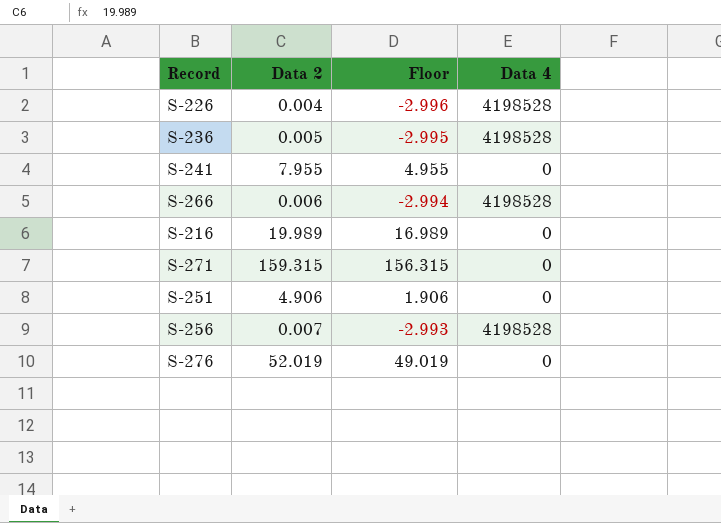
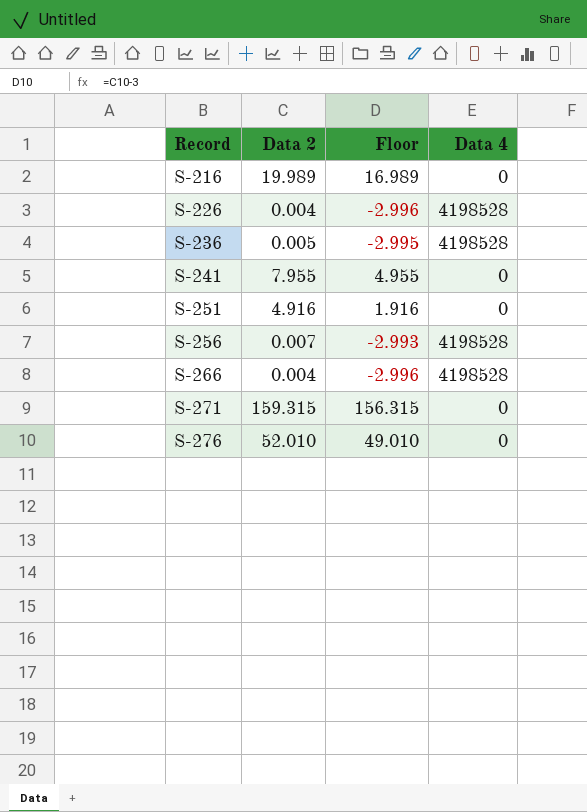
row order: none -> Record ascending
S-251 | Data 2: 4.906 -> 4.916
S-251 | Floor: 1.906 -> 1.916
S-266 | Data 2: 0.006 -> 0.004
S-266 | Floor: -2.994 -> -2.996
S-276 | Data 2: 52.019 -> 52.010
S-276 | Floor: 49.019 -> 49.010

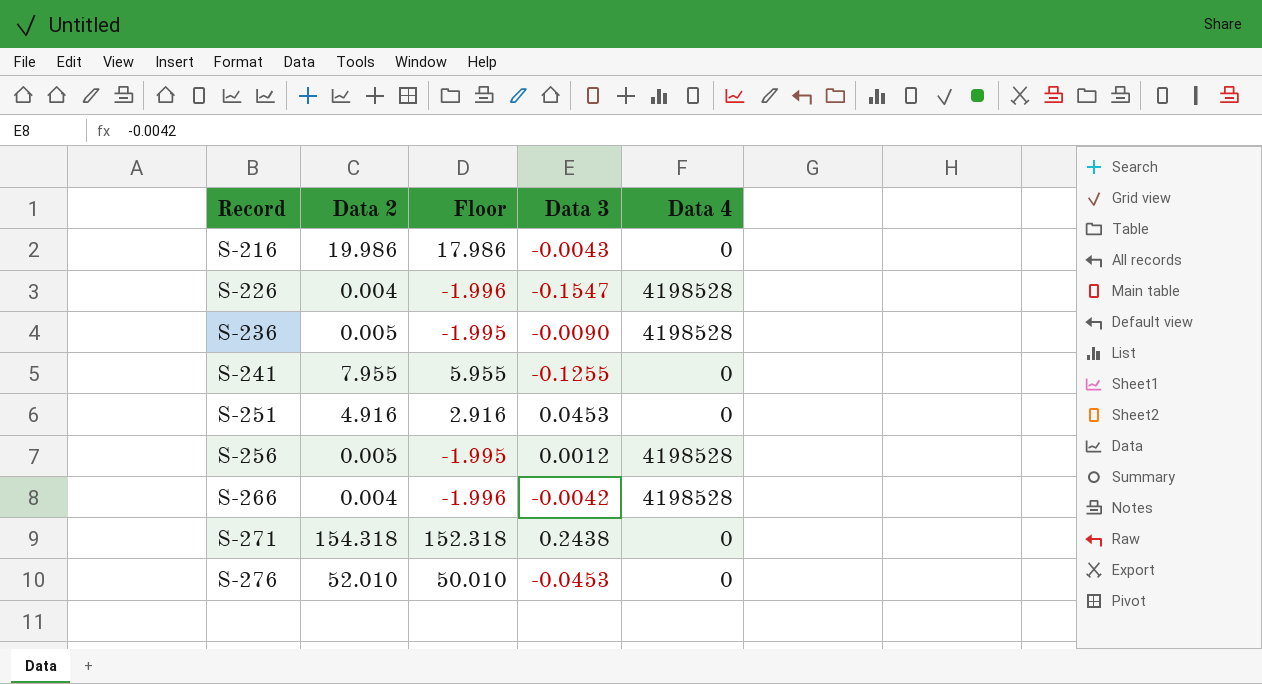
column Floor | formula: [Data 2] - 3 -> [Data 2] - 2
column Data 3 | position: none -> 4
S-216 | Data 2: 19.989 -> 19.986
S-256 | Data 2: 0.007 -> 0.005
S-271 | Data 2: 159.315 -> 154.318

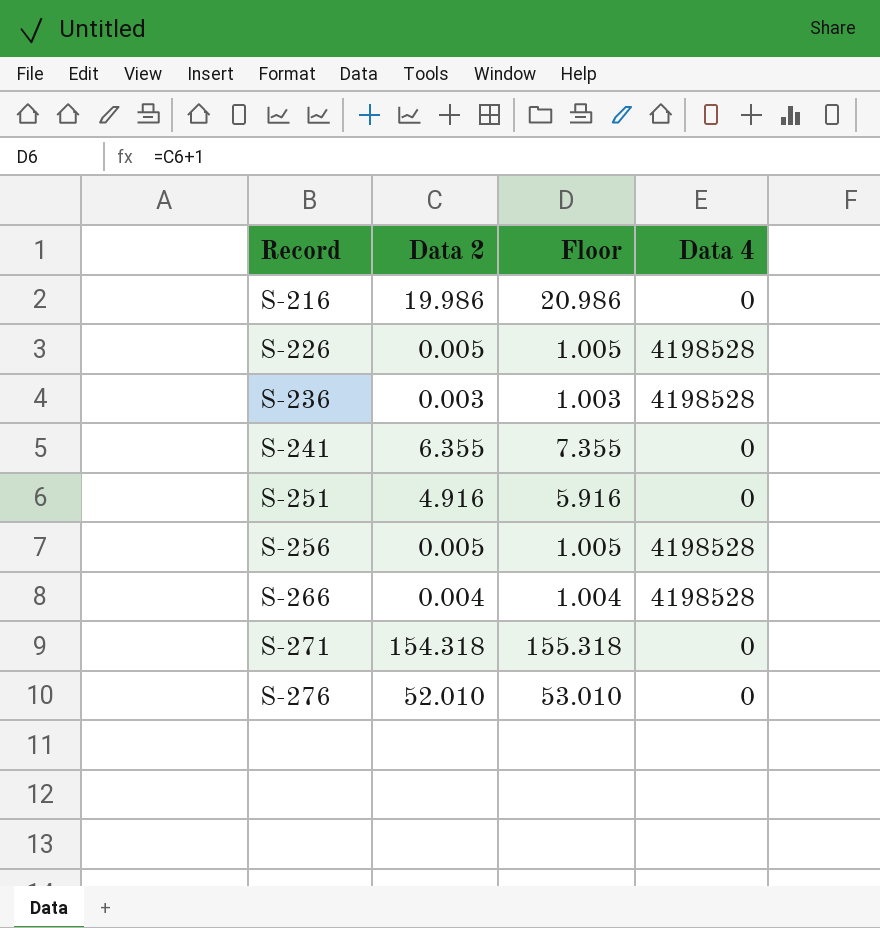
column Data 3 | position: 4 -> none
column Floor | formula: [Data 2] - 2 -> [Data 2] + 1
S-226 | Data 2: 0.004 -> 0.005
S-236 | Data 2: 0.005 -> 0.003
S-241 | Data 2: 7.955 -> 6.355

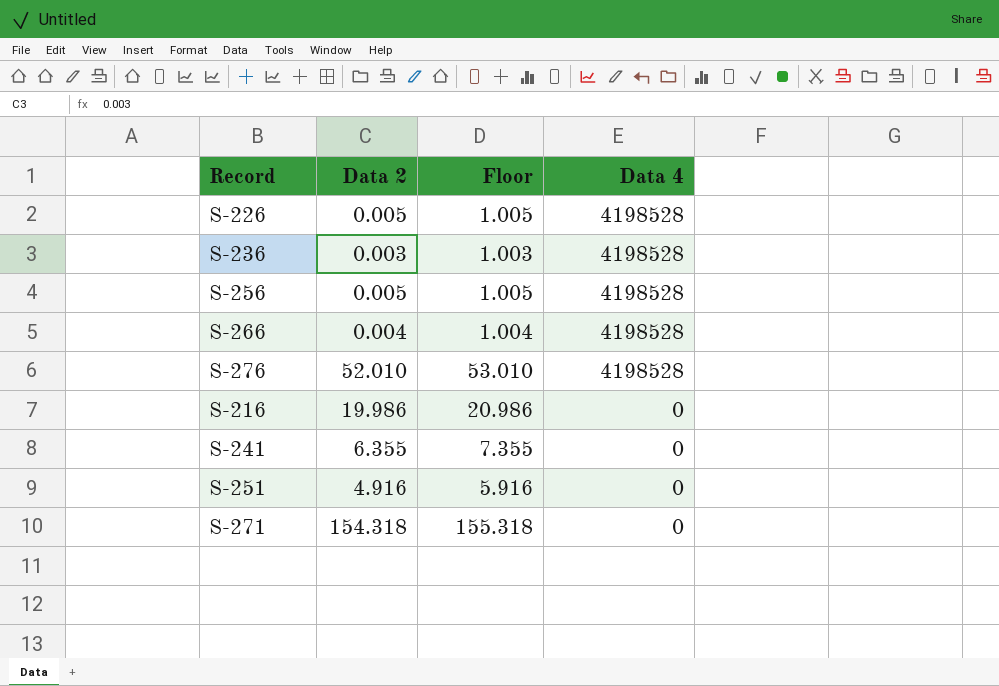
row order: Record ascending -> Data 4 descending
S-276 | Data 4: 0 -> 4198528

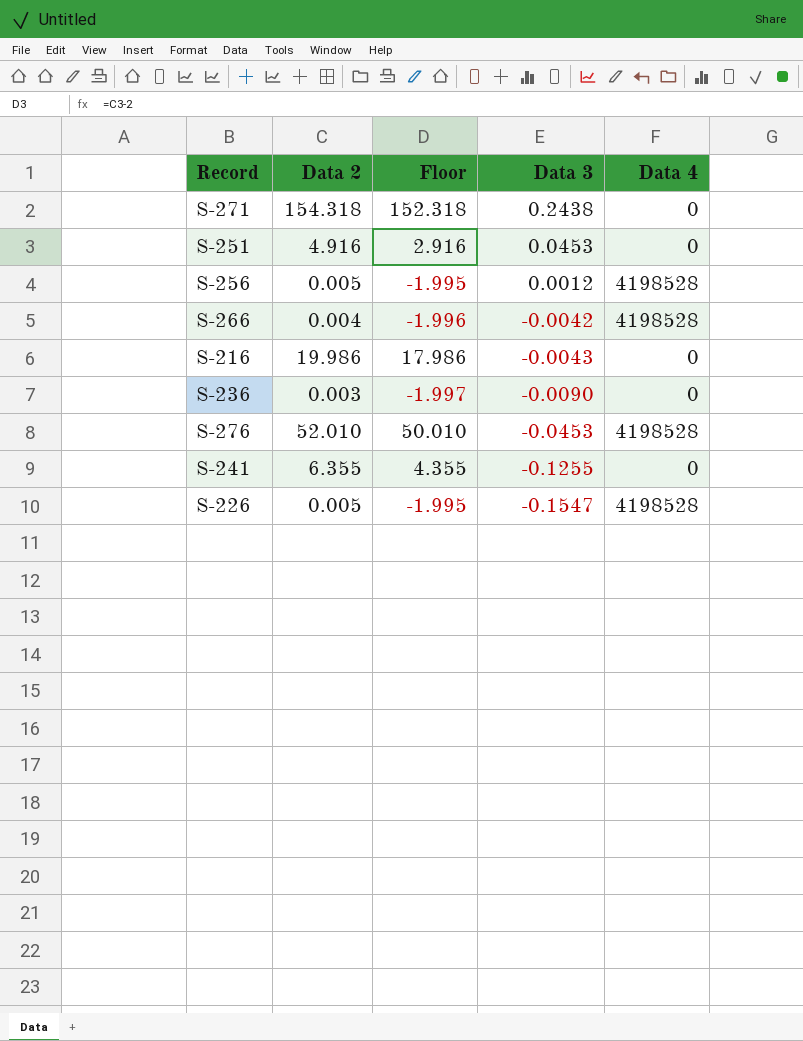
row order: Data 4 descending -> Data 3 descending
column Floor | formula: [Data 2] + 1 -> [Data 2] - 2
column Data 3 | position: none -> 4
S-236 | Data 4: 4198528 -> 0

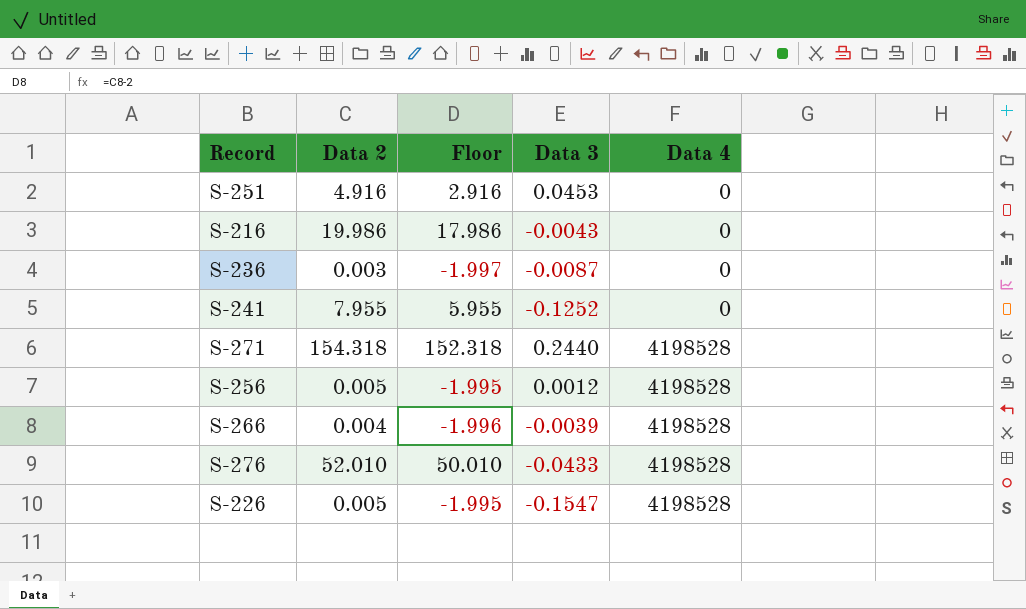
row order: Data 3 descending -> Data 4 ascending
S-236 | Data 3: -0.0090 -> -0.0087
S-241 | Data 2: 6.355 -> 7.955
S-241 | Floor: 4.355 -> 5.955
S-241 | Data 3: -0.1255 -> -0.1252
S-271 | Data 3: 0.2438 -> 0.2440
S-271 | Data 4: 0 -> 4198528
S-266 | Data 3: -0.0042 -> -0.0039
S-276 | Data 3: -0.0453 -> -0.0433

